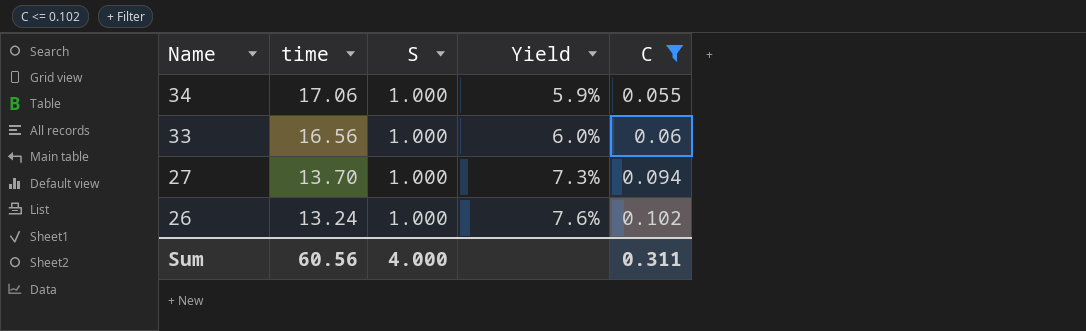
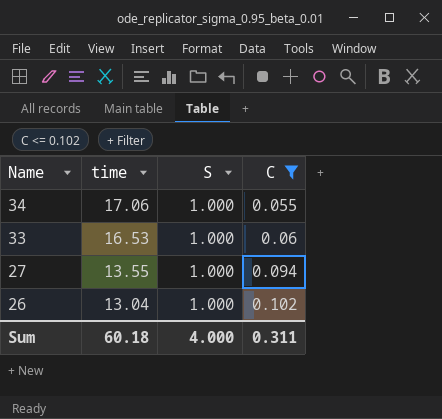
column Yield | formula: [S] / [time] -> none
33 | time: 16.56 -> 16.53
27 | time: 13.70 -> 13.55
26 | time: 13.24 -> 13.04
Sum | time: 60.56 -> 60.18

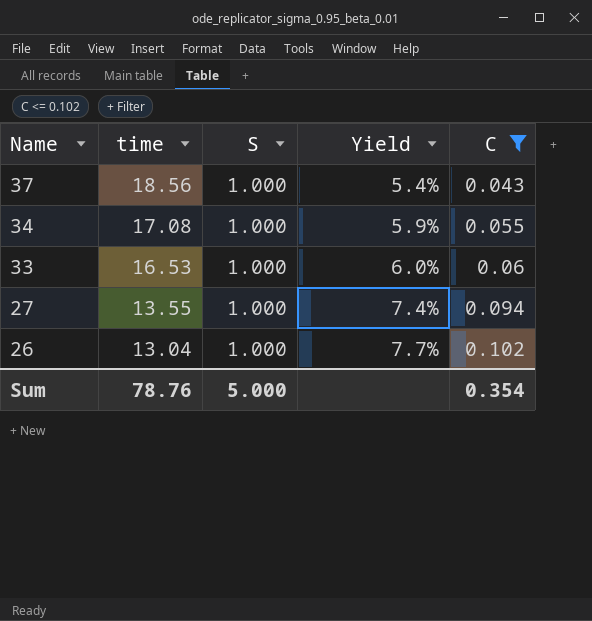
column Yield | formula: none -> [S] / [time]
row 37: none -> 18.56 | 1.000 | 5.4% | 0.043
34 | time: 17.06 -> 17.08
Sum | time: 60.18 -> 78.76
Sum | S: 4.000 -> 5.000
Sum | C: 0.311 -> 0.354

